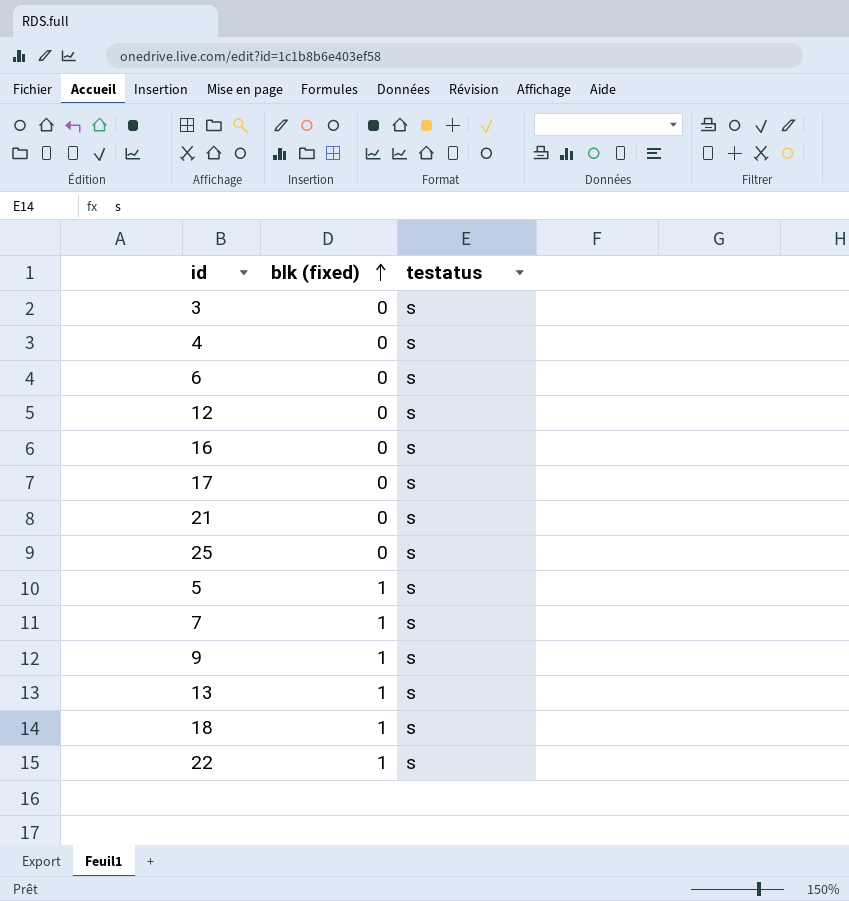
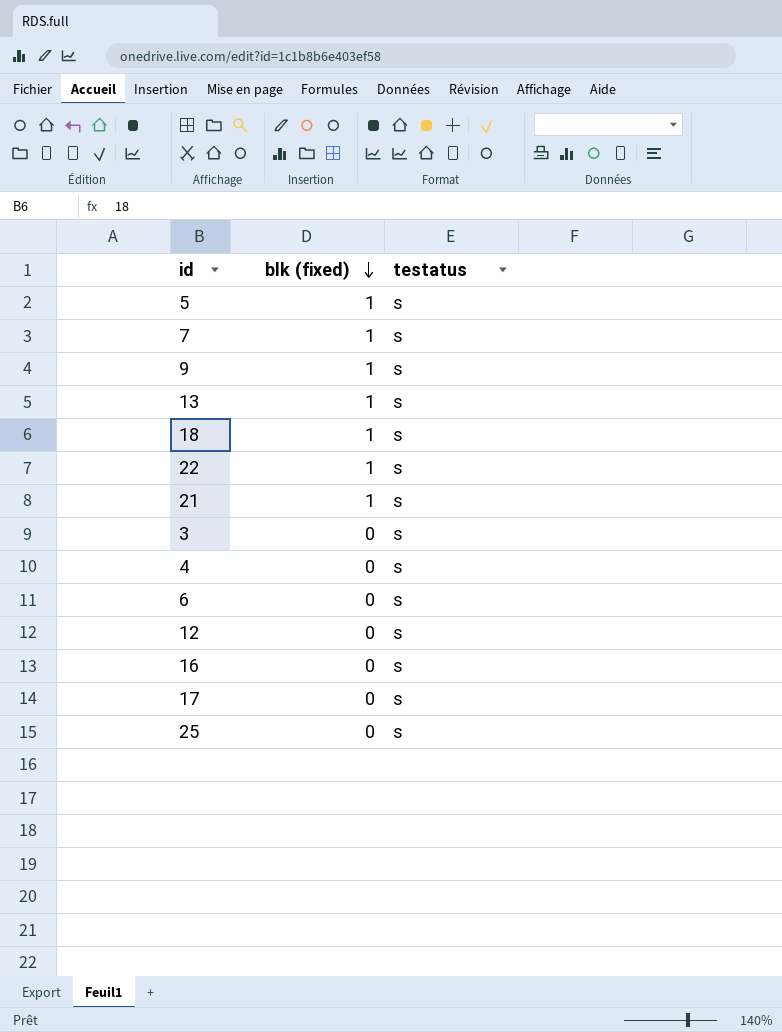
row order: blk (fixed) ascending -> blk (fixed) descending
21 | blk (fixed): 0 -> 1

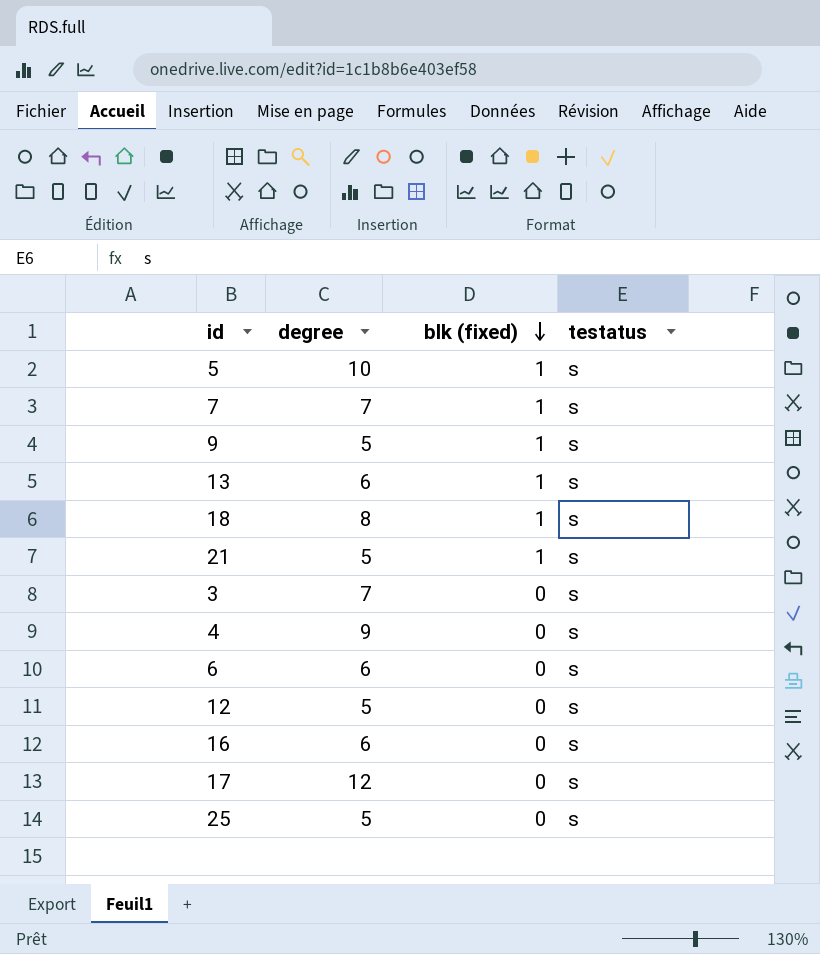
column degree | position: none -> 2
row 22: 1 | s -> none

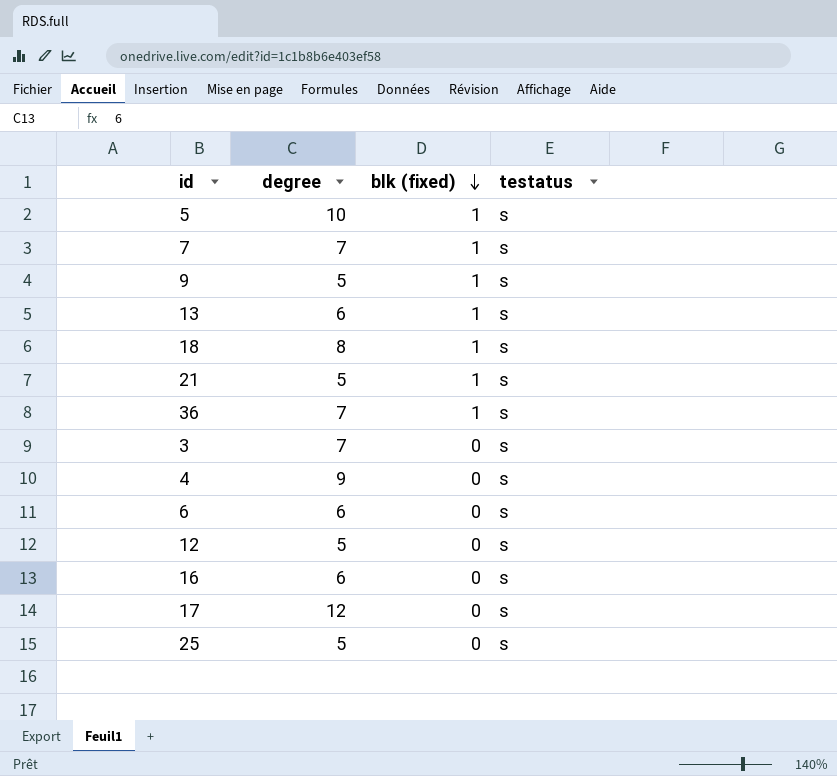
row 36: none -> 7 | 1 | s

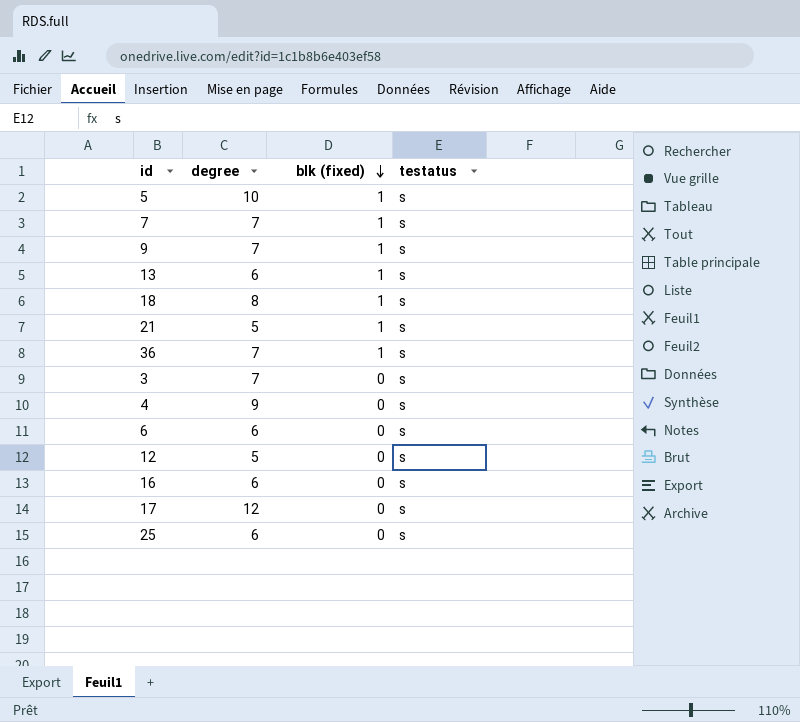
9 | degree: 5 -> 7
25 | degree: 5 -> 6

